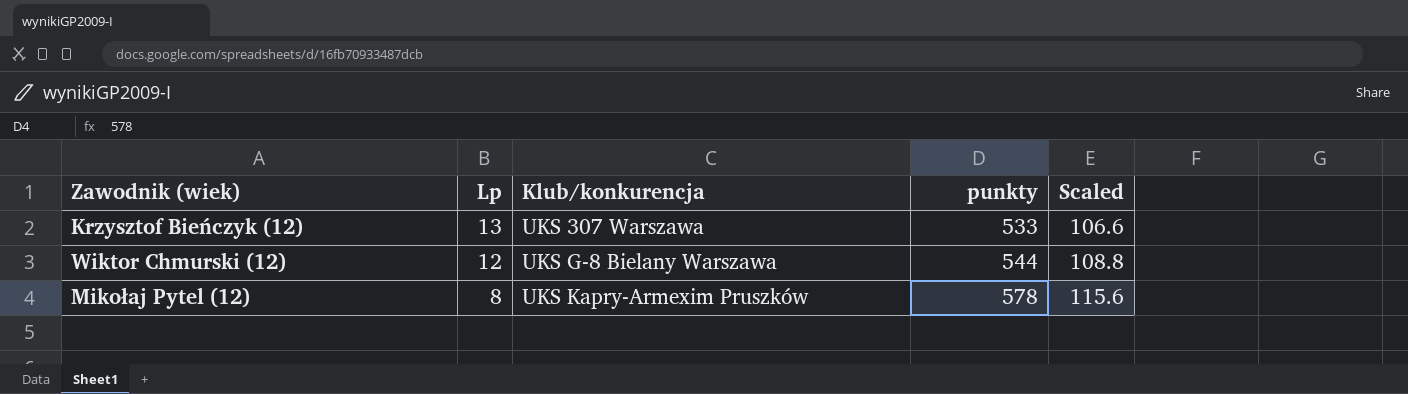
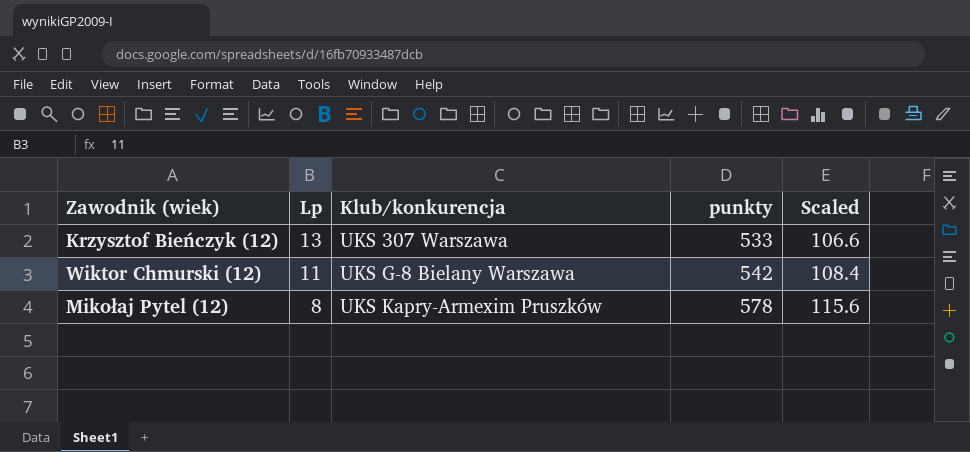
Wiktor Chmurski (12) | Lp: 12 -> 11
Wiktor Chmurski (12) | punkty: 544 -> 542
Wiktor Chmurski (12) | Scaled: 108.8 -> 108.4

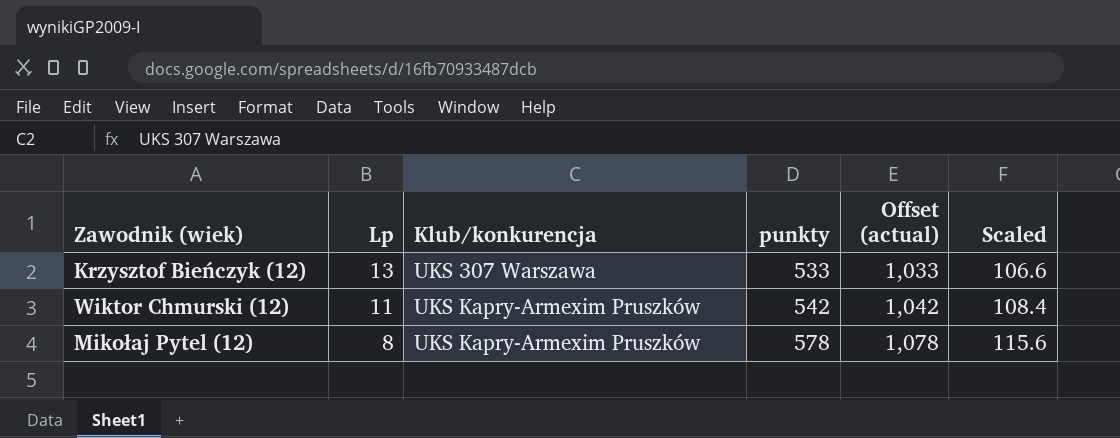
column Offset (actual) | formula: none -> [punkty] + 500
Wiktor Chmurski (12) | Klub/konkurencja: UKS G-8 Bielany Warszawa -> UKS Kapry-Armexim Pruszków

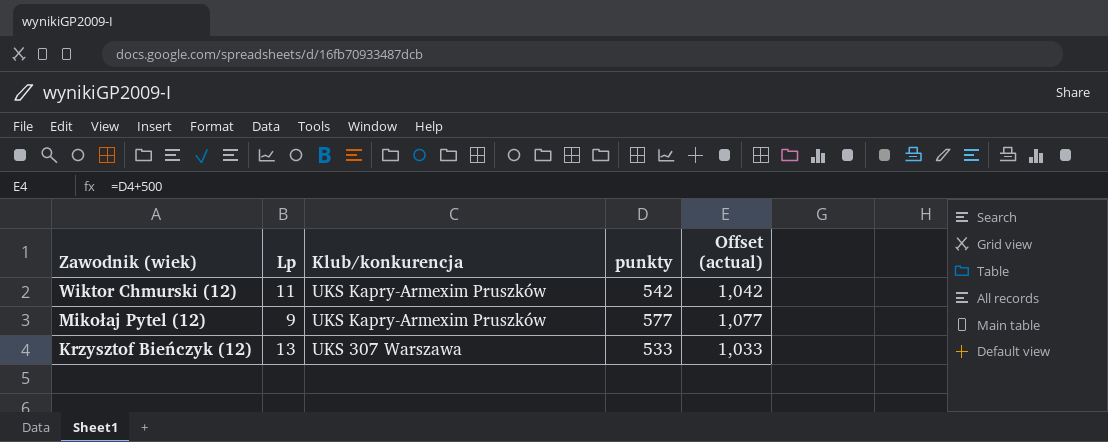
row order: Lp descending -> Zawodnik (wiek) descending
column Scaled | formula: [punkty] * 0.2 -> none
Mikołaj Pytel (12) | Lp: 8 -> 9
Mikołaj Pytel (12) | punkty: 578 -> 577
Mikołaj Pytel (12) | Offset (actual): 1,078 -> 1,077

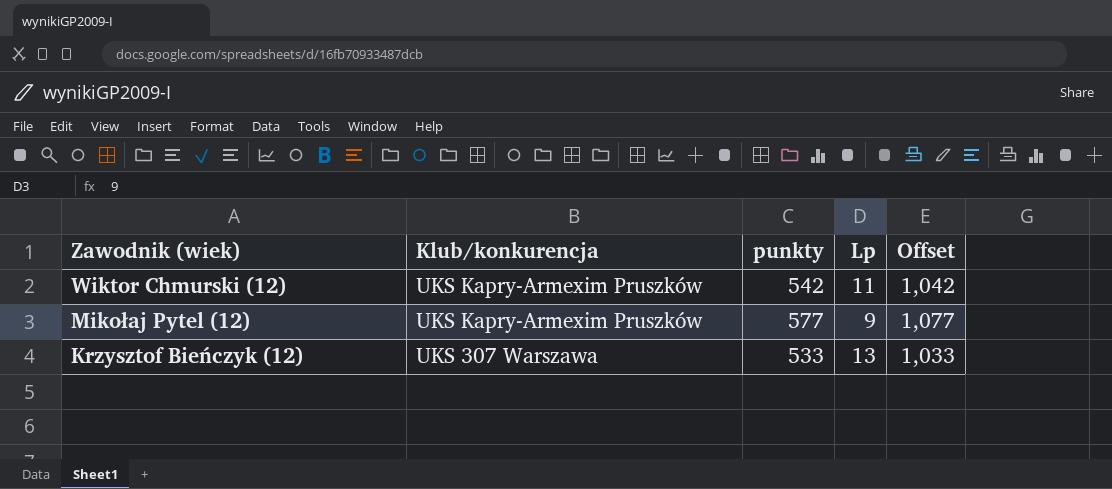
column Lp | position: 2 -> 4
column name: Offset (actual) -> Offset

